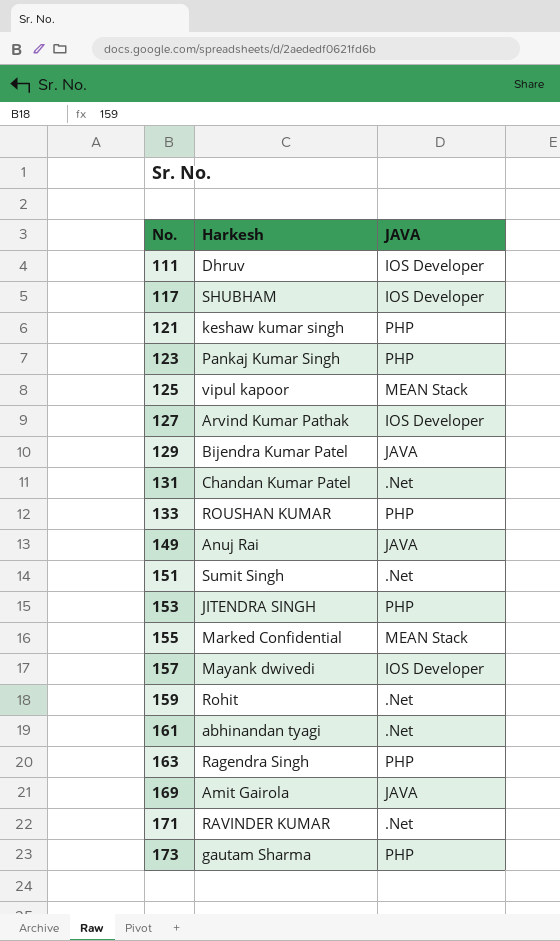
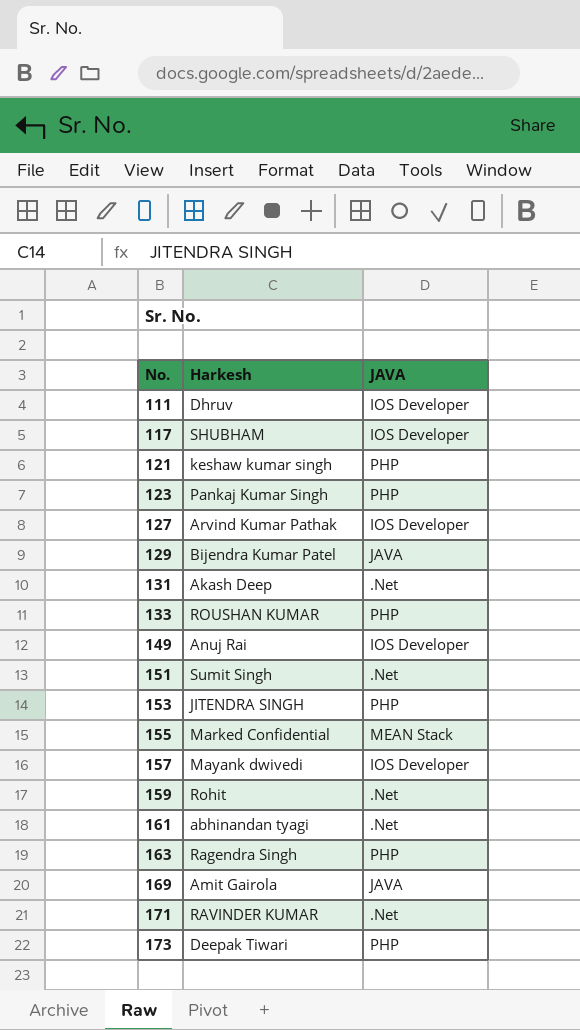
row 125: vipul kapoor | MEAN Stack -> none
131 | Harkesh: Chandan Kumar Patel -> Akash Deep
149 | JAVA: JAVA -> IOS Developer
173 | Harkesh: gautam Sharma -> Deepak Tiwari

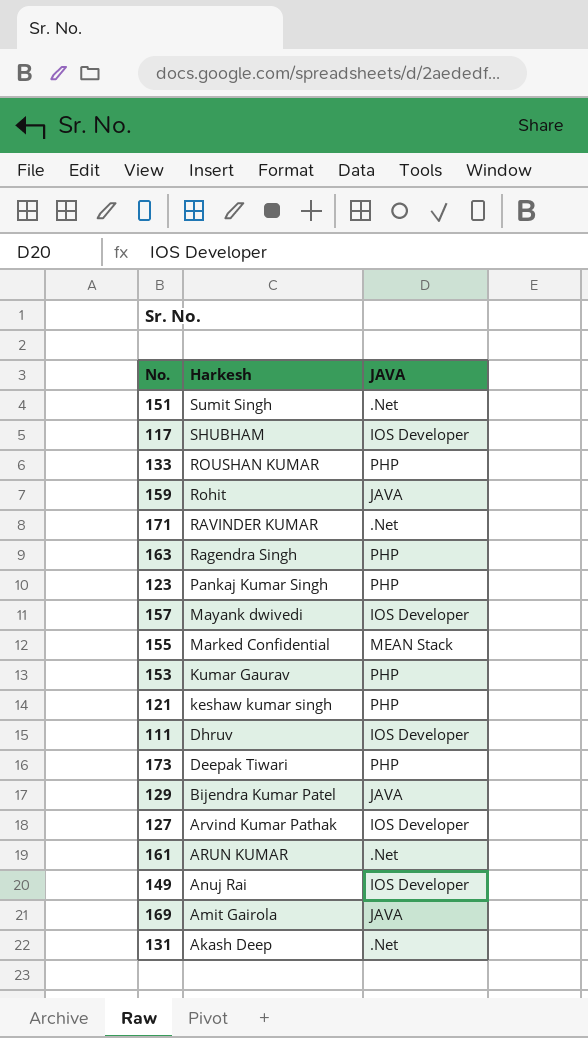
row order: No. ascending -> Harkesh descending
159 | JAVA: .Net -> JAVA
153 | Harkesh: JITENDRA SINGH -> Kumar Gaurav
161 | Harkesh: abhinandan tyagi -> ARUN KUMAR

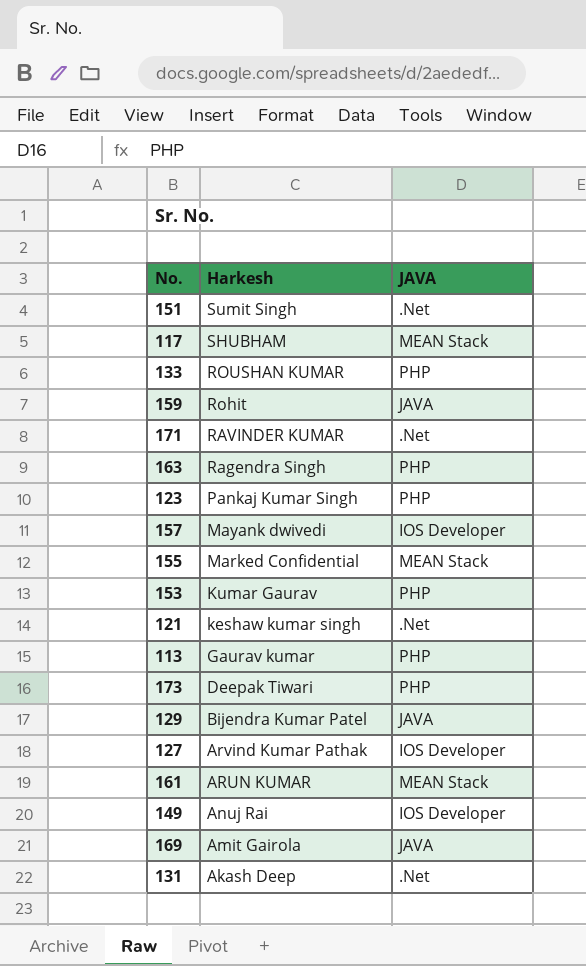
row 111: Dhruv | IOS Developer -> none
117 | JAVA: IOS Developer -> MEAN Stack
121 | JAVA: PHP -> .Net
row 113: none -> Gaurav kumar | PHP
161 | JAVA: .Net -> MEAN Stack

